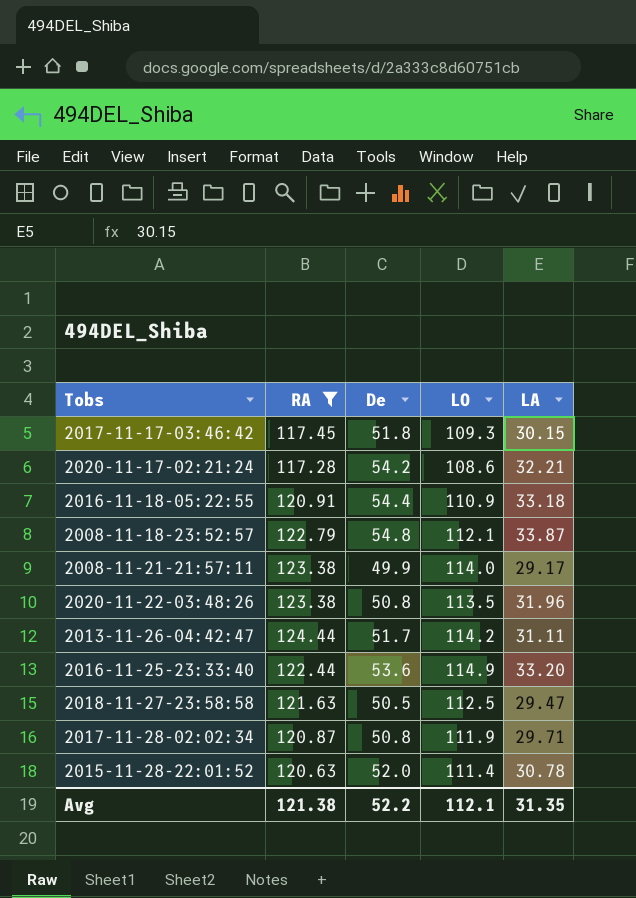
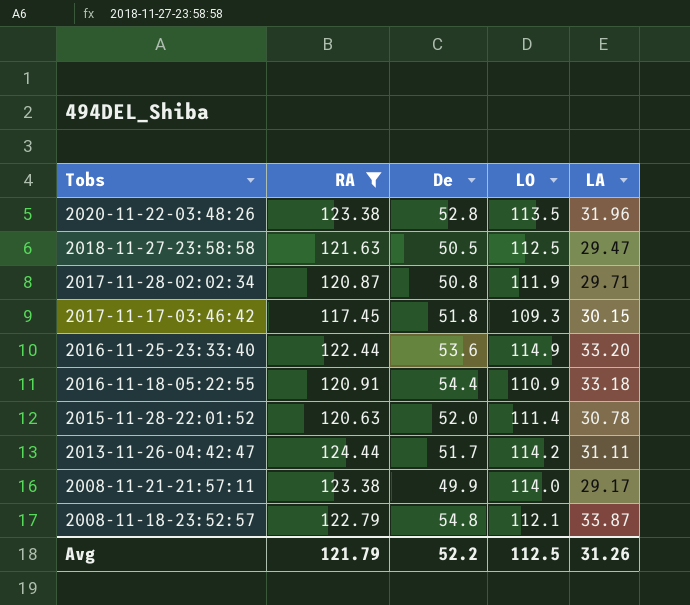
row order: none -> Tobs descending
row 2020-11-17-02:21:24: 117.28 | 54.2 | 108.6 | 32.21 -> none
2020-11-22-03:48:26 | De: 50.8 -> 52.8
Avg | RA: 121.38 -> 121.79
Avg | LO: 112.1 -> 112.5
Avg | LA: 31.35 -> 31.26

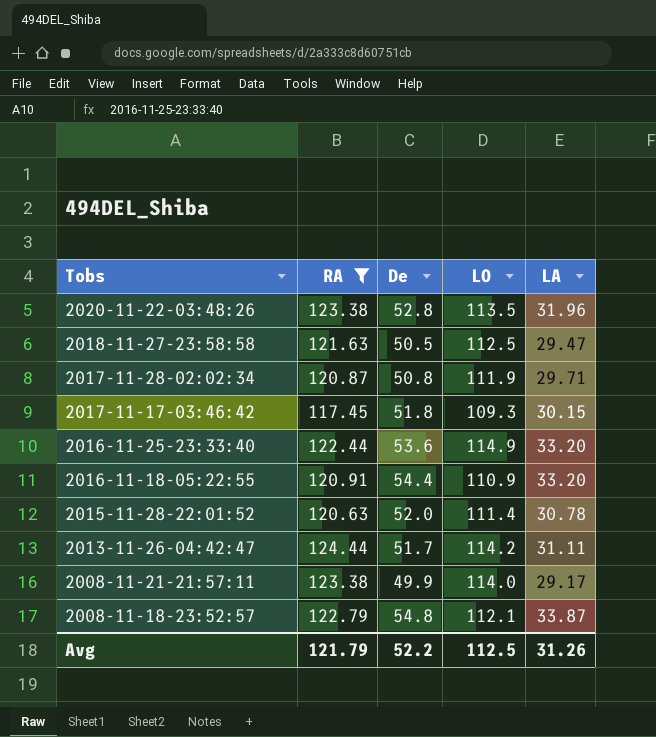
2016-11-18-05:22:55 | LA: 33.18 -> 33.20

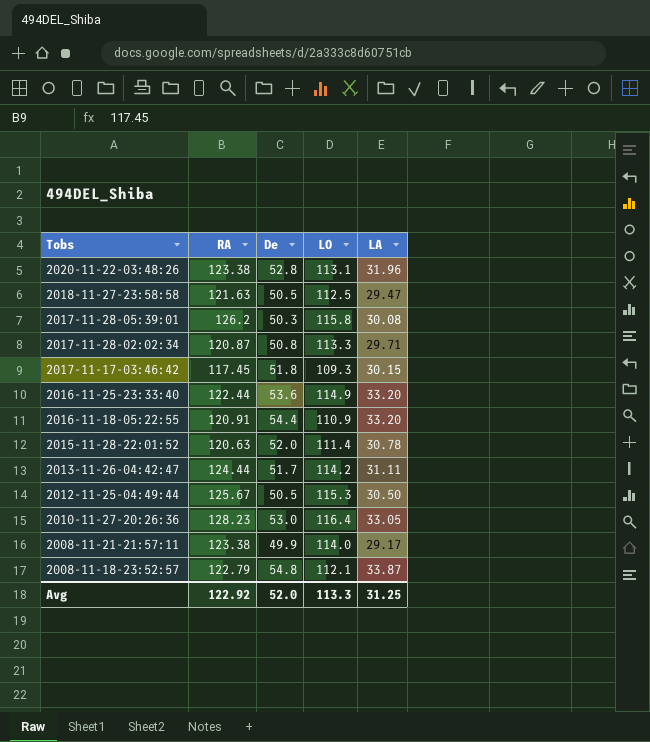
filter: RA <= 124.44 -> none
2020-11-22-03:48:26 | LO: 113.5 -> 113.1
2017-11-28-02:02:34 | LO: 111.9 -> 113.3
Avg | RA: 121.79 -> 122.92
Avg | De: 52.2 -> 52.0
Avg | LO: 112.5 -> 113.3
Avg | LA: 31.26 -> 31.25

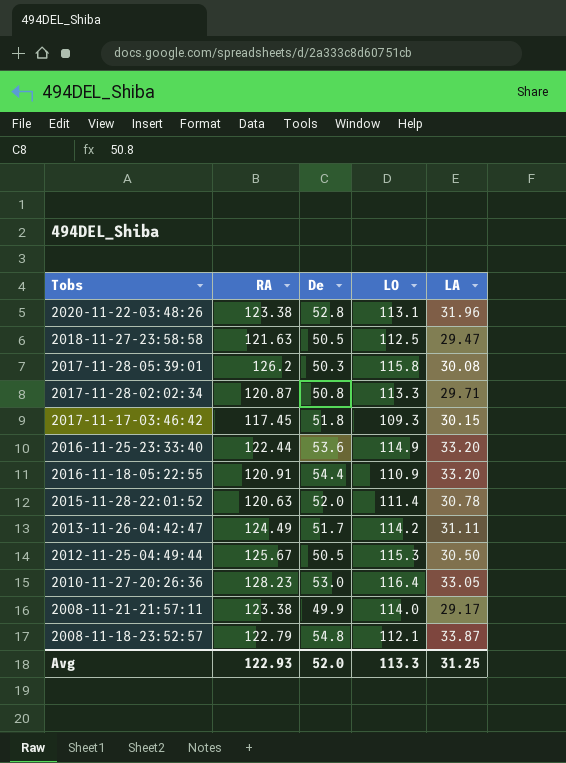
2013-11-26-04:42:47 | RA: 124.44 -> 124.49
Avg | RA: 122.92 -> 122.93

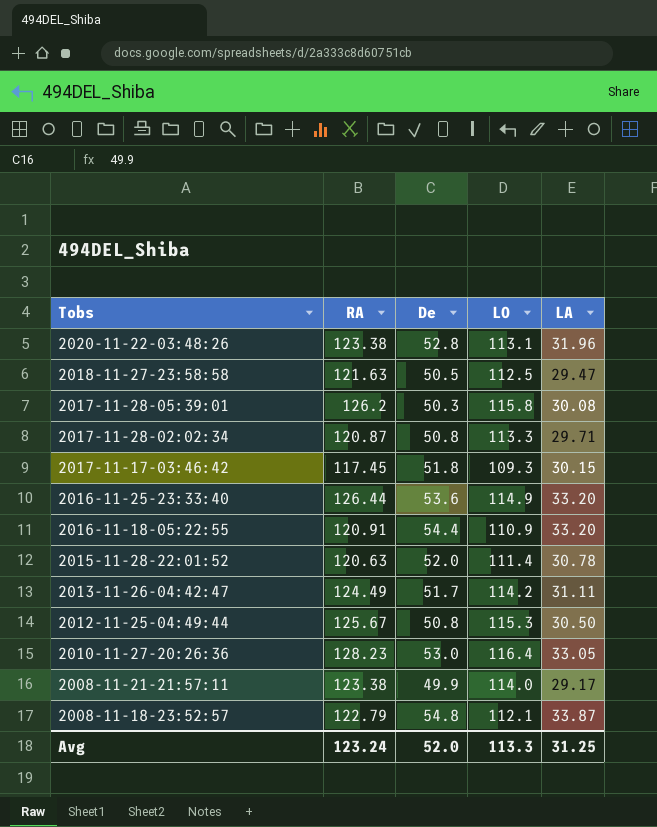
2016-11-25-23:33:40 | RA: 122.44 -> 126.44
2012-11-25-04:49:44 | De: 50.5 -> 50.8
Avg | RA: 122.93 -> 123.24

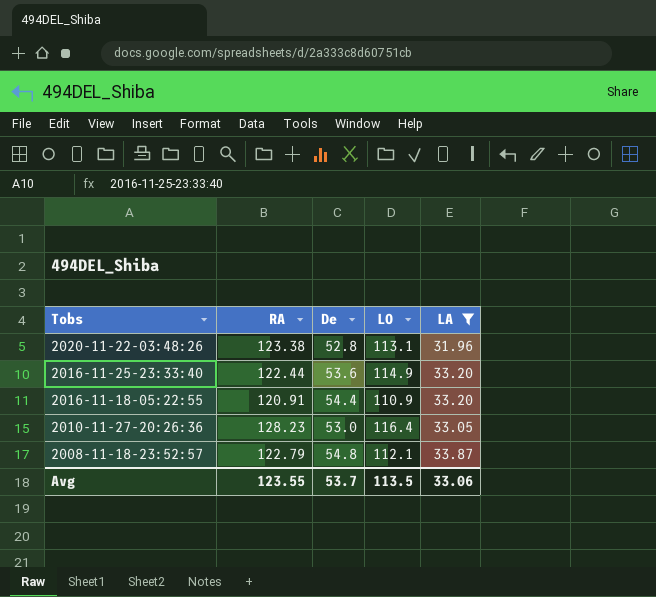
filter: none -> LA >= 31.96
2016-11-25-23:33:40 | RA: 126.44 -> 122.44
Avg | RA: 123.24 -> 123.55
Avg | De: 52.0 -> 53.7
Avg | LO: 113.3 -> 113.5
Avg | LA: 31.25 -> 33.06

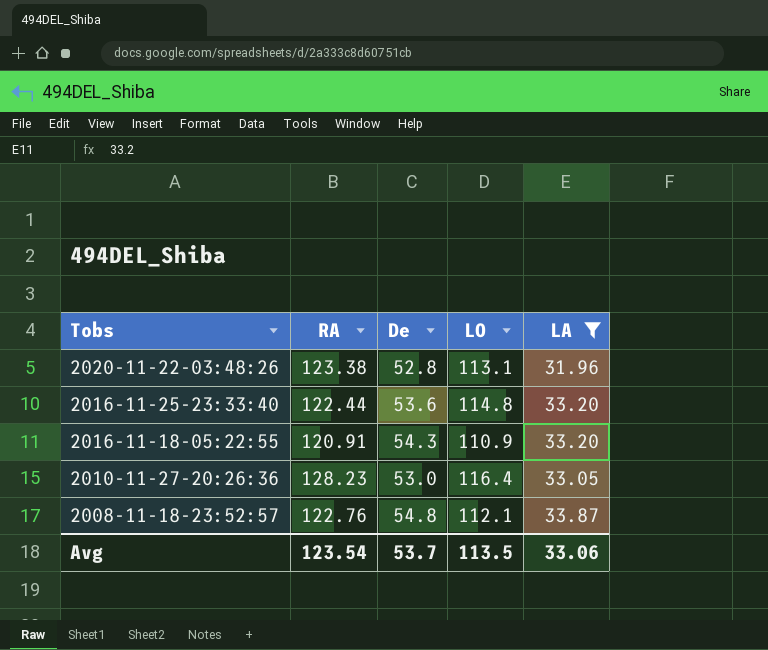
2016-11-25-23:33:40 | LO: 114.9 -> 114.8
2016-11-18-05:22:55 | De: 54.4 -> 54.3
2008-11-18-23:52:57 | RA: 122.79 -> 122.76
Avg | RA: 123.55 -> 123.54

